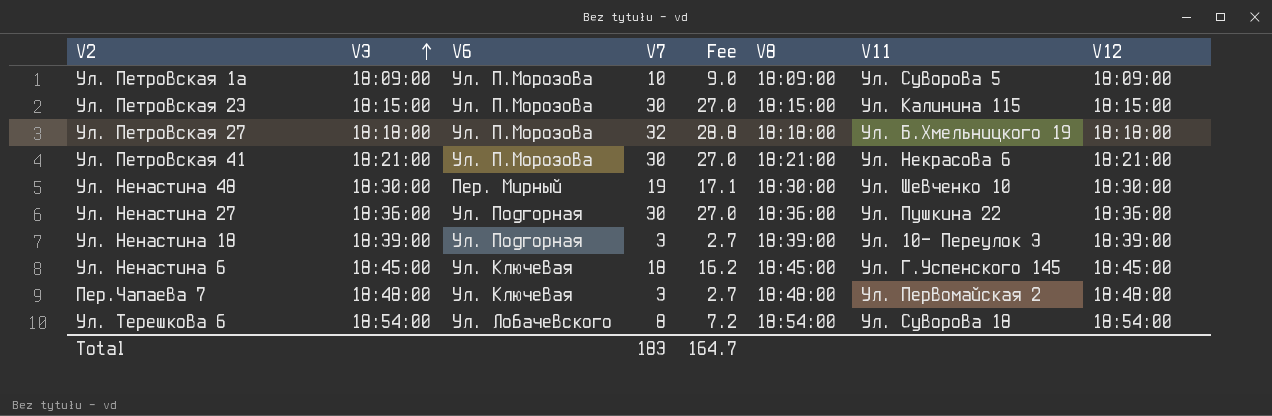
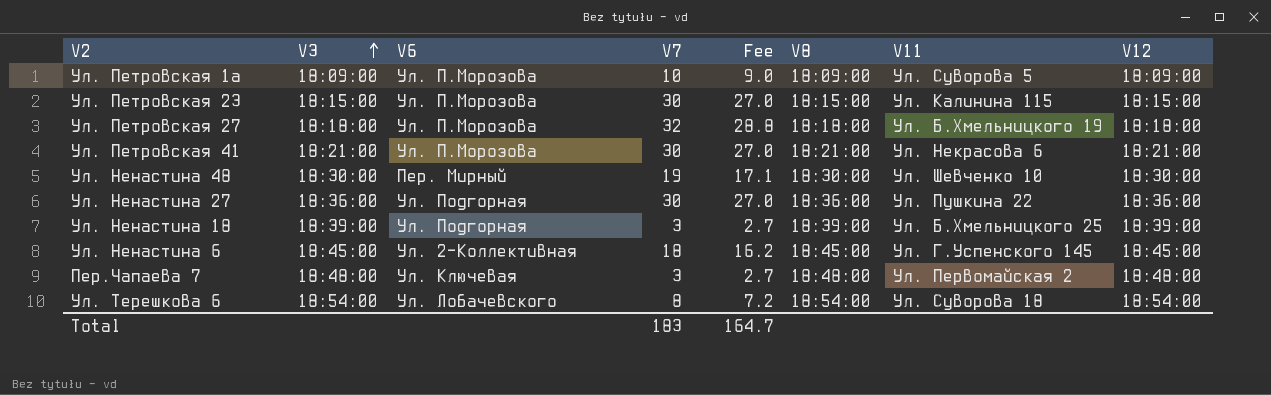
Ул. Ненастина 18 | V11: Ул. 10- Переулок 3 -> Ул. Б.Хмельницкого 25
Ул. Ненастина 6 | V6: Ул. Ключевая -> Ул. 2-Коллективная

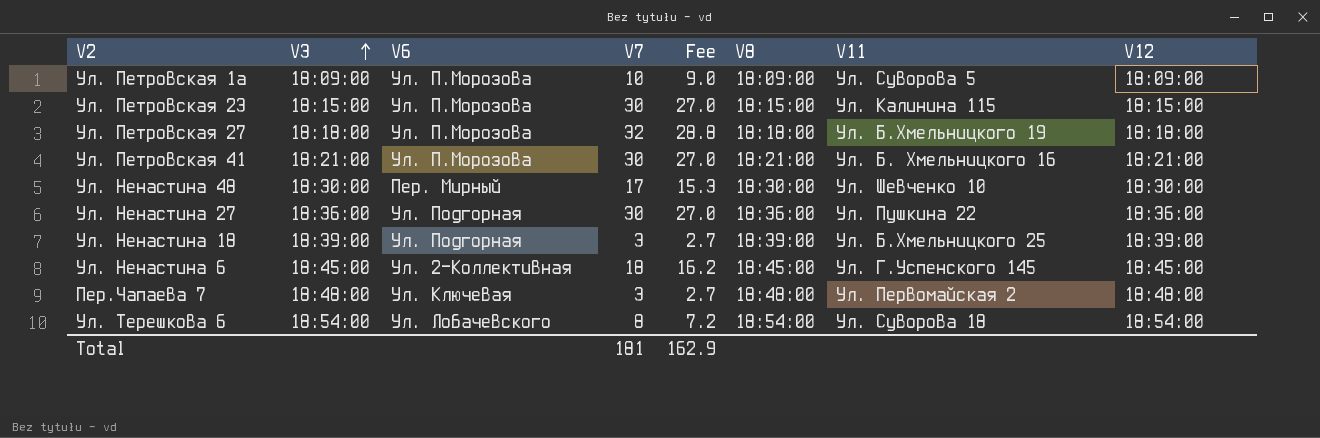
Ул. Петровская 41 | V11: Ул. Некрасова 6 -> Ул. Б. Хмельницкого 16
Ул. Ненастина 48 | V7: 19 -> 17
Ул. Ненастина 48 | Fee: 17.1 -> 15.3
Total | V7: 183 -> 181
Total | Fee: 164.7 -> 162.9

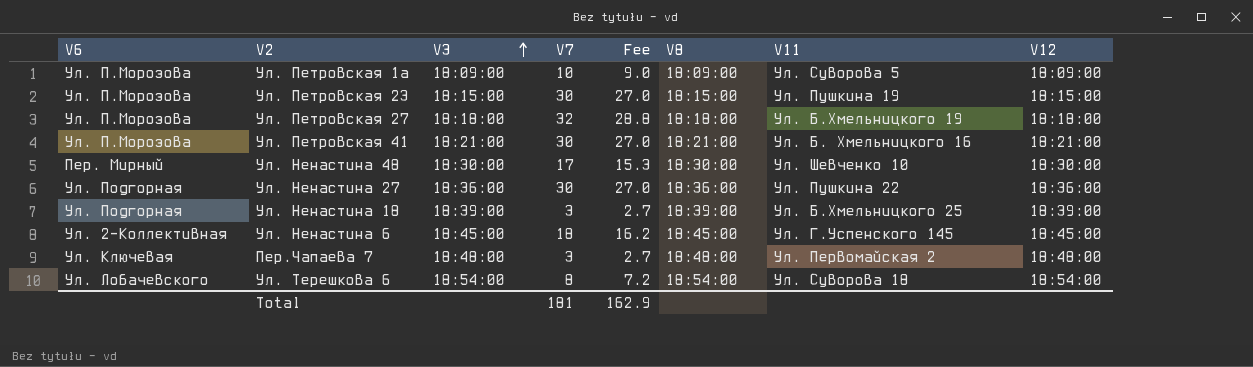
column V6 | position: 3 -> 1
Ул. Петровская 23 | V11: Ул. Калинина 115 -> Ул. Пушкина 19

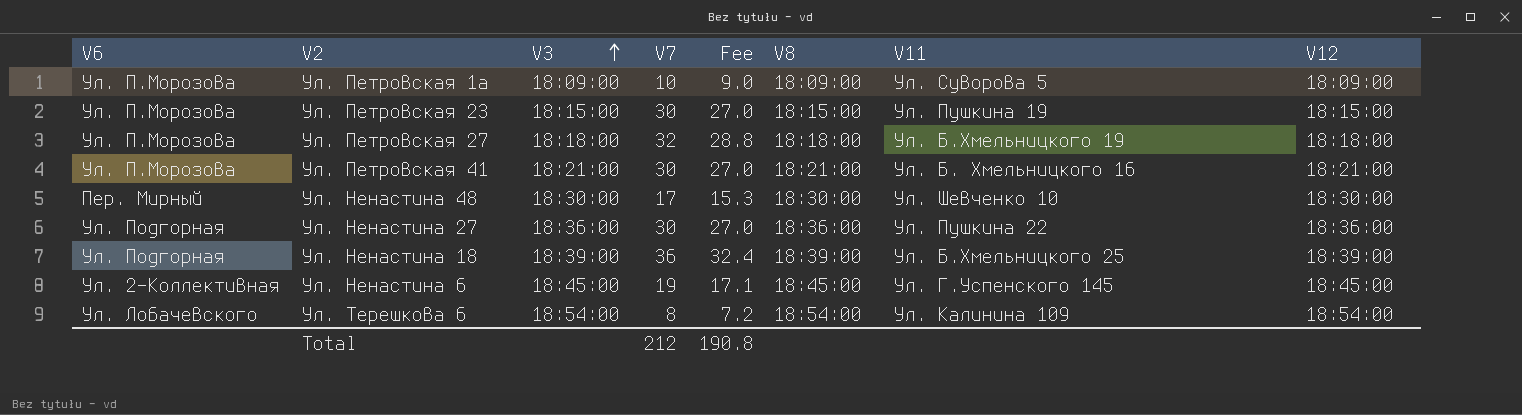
row Пер.Чапаева 7: Ул. Ключевая | 18:48:00 | 3 | 2.7 | 18:48:00 | Ул. Первомайская 2 | 18:48:00 -> none
Ул. Ненастина 18 | V7: 3 -> 36
Ул. Ненастина 18 | Fee: 2.7 -> 32.4
Ул. Ненастина 6 | V7: 18 -> 19
Ул. Ненастина 6 | Fee: 16.2 -> 17.1
Ул. Терешкова 6 | V11: Ул. Суворова 18 -> Ул. Калинина 109
Total | V7: 181 -> 212
Total | Fee: 162.9 -> 190.8

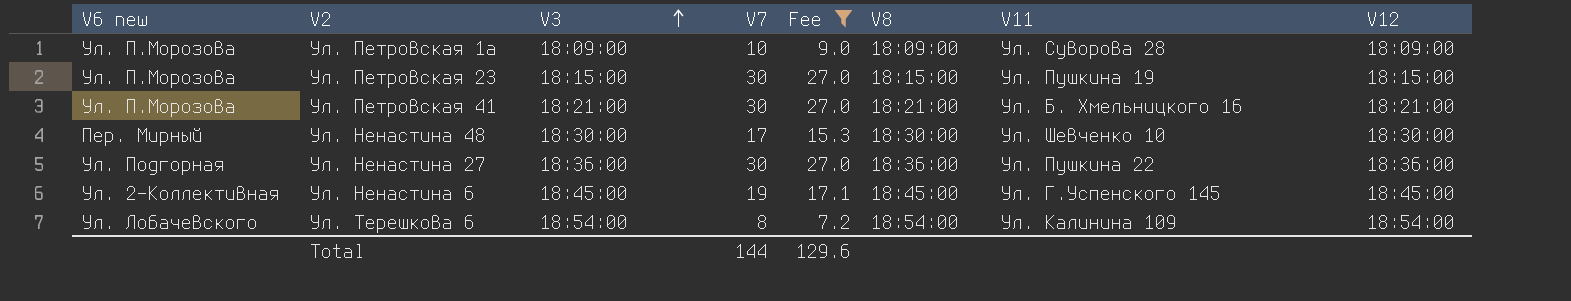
filter: none -> Fee <= 27.0
column name: V6 -> V6 new
Ул. Петровская 1а | V11: Ул. Суворова 5 -> Ул. Суворова 28
Total | V7: 212 -> 144
Total | Fee: 190.8 -> 129.6

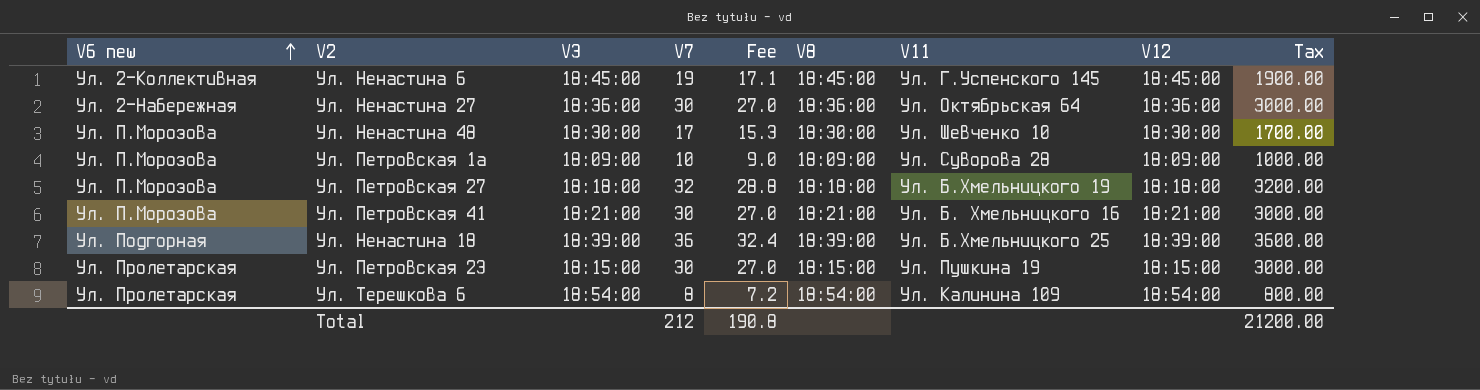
filter: Fee <= 27.0 -> none
row order: V3 ascending -> V6 new ascending
column Tax | formula: none -> [V7] * 100
Ул. Ненастина 27 | V6 new: Ул. Подгорная -> Ул. 2-Набережная
Ул. Ненастина 27 | V11: Ул. Пушкина 22 -> Ул. Октябрьская 64
Ул. Ненастина 48 | V6 new: Пер. Мирный -> Ул. П.Морозова
Ул. Петровская 23 | V6 new: Ул. П.Морозова -> Ул. Пролетарская
Ул. Терешкова 6 | V6 new: Ул. Лобачевского -> Ул. Пролетарская
Total | V7: 144 -> 212
Total | Fee: 129.6 -> 190.8

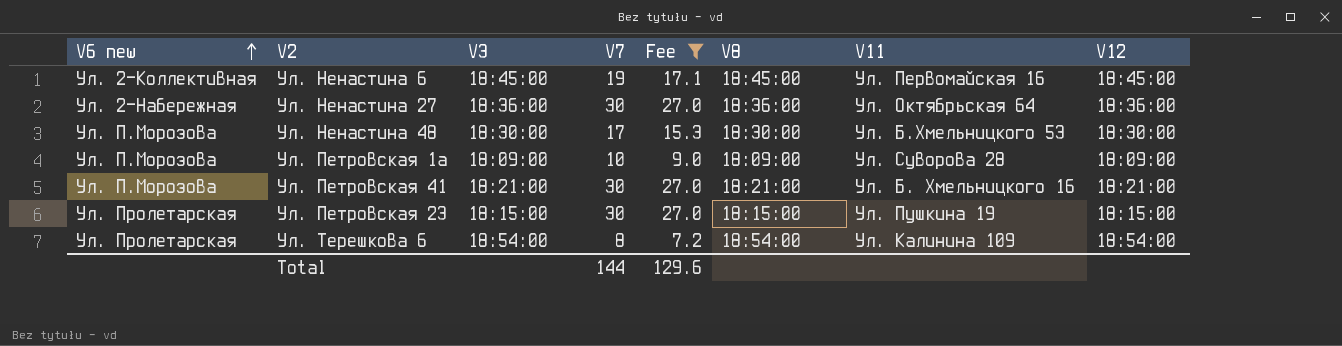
filter: none -> Fee <= 27.0
column Tax | formula: [V7] * 100 -> none
Ул. Ненастина 6 | V11: Ул. Г.Успенского 145 -> Ул. Первомайская 16
Ул. Ненастина 48 | V11: Ул. Шевченко 10 -> Ул. Б.Хмельницкого 53
Total | V7: 212 -> 144
Total | Fee: 190.8 -> 129.6

